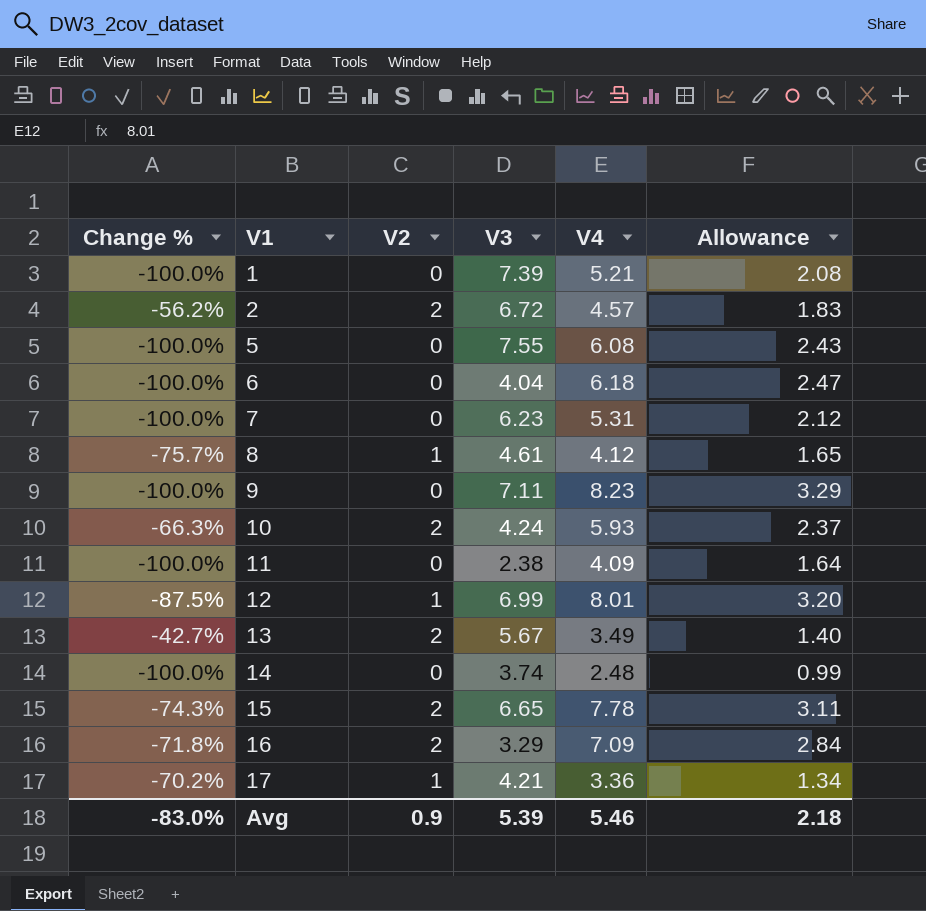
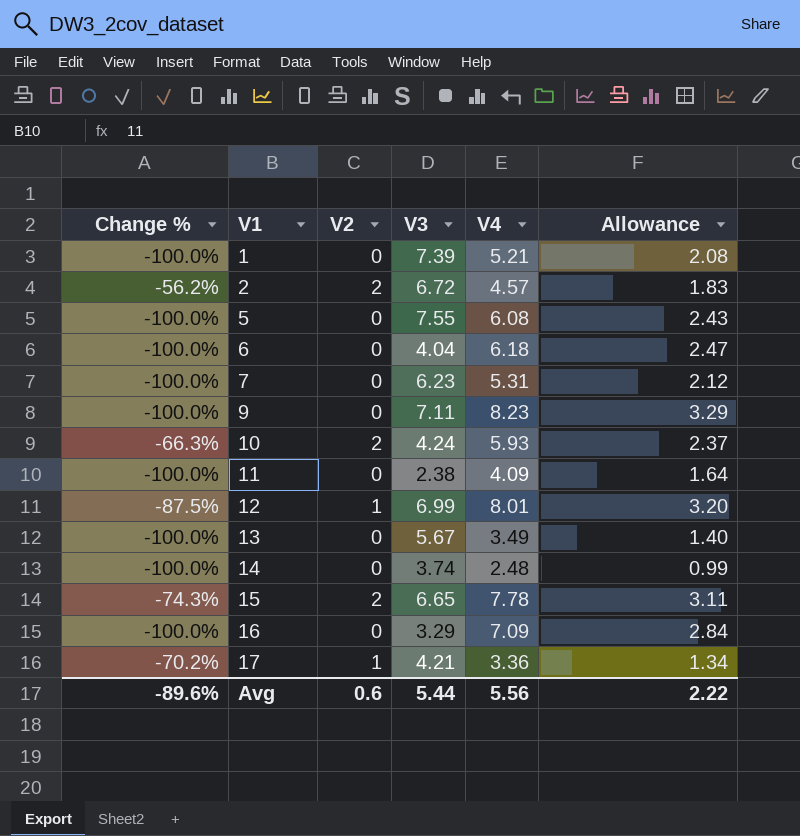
row 8: -75.7% | 1 | 4.61 | 4.12 | 1.65 -> none
13 | Change %: -42.7% -> -100.0%
13 | V2: 2 -> 0
16 | Change %: -71.8% -> -100.0%
16 | V2: 2 -> 0
Avg | Change %: -83.0% -> -89.6%
Avg | V2: 0.9 -> 0.6
Avg | V3: 5.39 -> 5.44
Avg | V4: 5.46 -> 5.56
Avg | Allowance: 2.18 -> 2.22

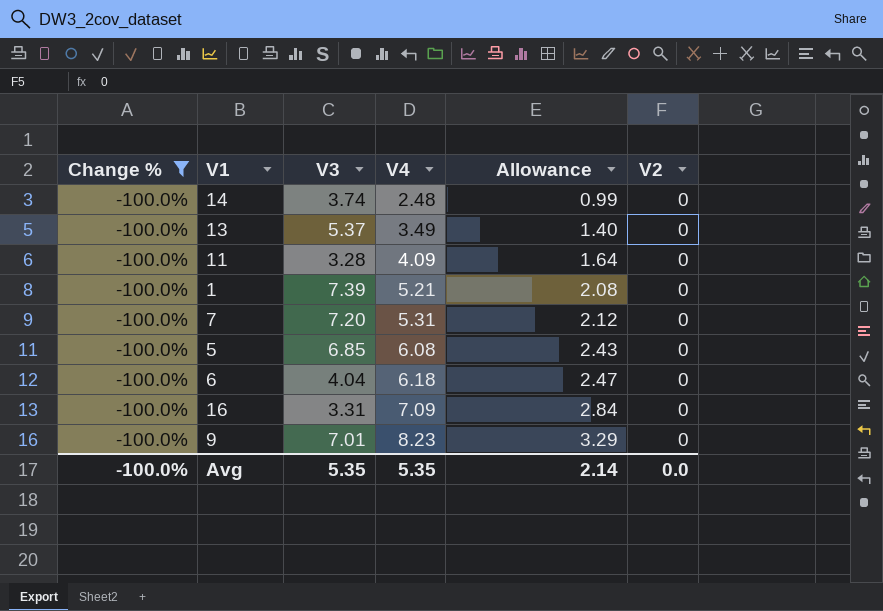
filter: none -> Change % = -100.0%
row order: V1 ascending -> V4 ascending
column V2 | position: 3 -> 6
13 | V3: 5.67 -> 5.37
11 | V3: 2.38 -> 3.28
7 | V3: 6.23 -> 7.20
5 | V3: 7.55 -> 6.85
16 | V3: 3.29 -> 3.31
9 | V3: 7.11 -> 7.01
Avg | Change %: -89.6% -> -100.0%
Avg | V3: 5.44 -> 5.35
Avg | V4: 5.56 -> 5.35
Avg | Allowance: 2.22 -> 2.14
Avg | V2: 0.6 -> 0.0

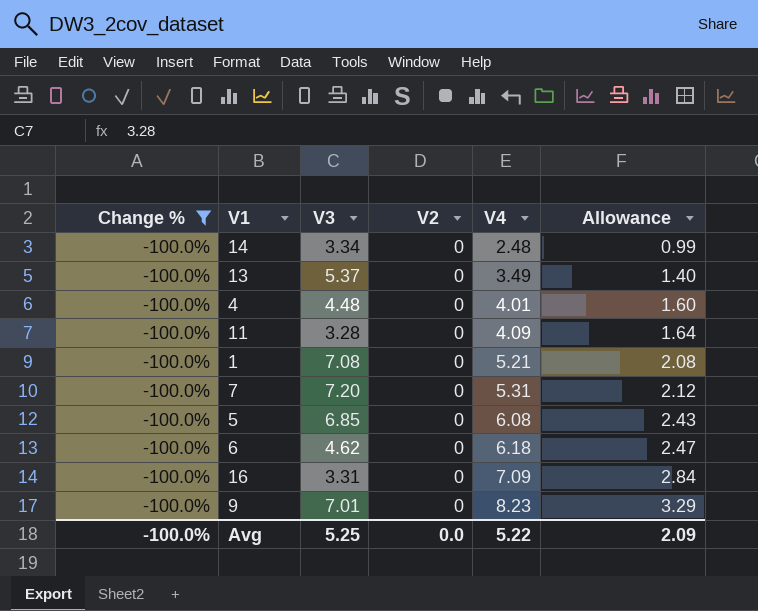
column V2 | position: 6 -> 4
14 | V3: 3.74 -> 3.34
row 4: none -> -100.0% | 4.48 | 0 | 4.01 | 1.60
1 | V3: 7.39 -> 7.08
6 | V3: 4.04 -> 4.62
Avg | V3: 5.35 -> 5.25
Avg | V4: 5.35 -> 5.22
Avg | Allowance: 2.14 -> 2.09

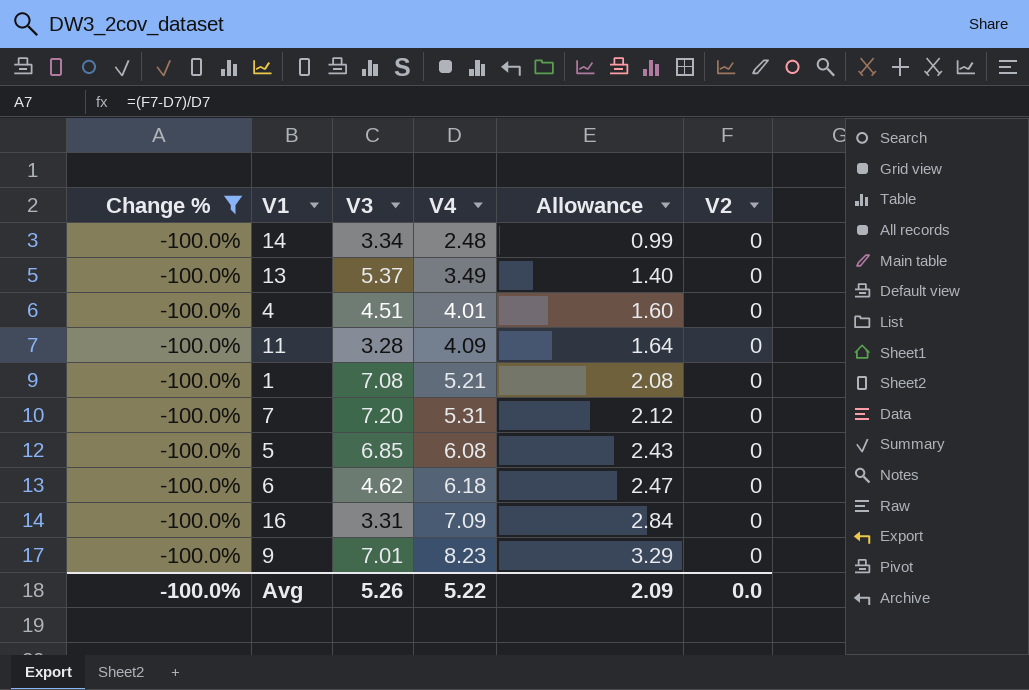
column V2 | position: 4 -> 6
4 | V3: 4.48 -> 4.51
Avg | V3: 5.25 -> 5.26

